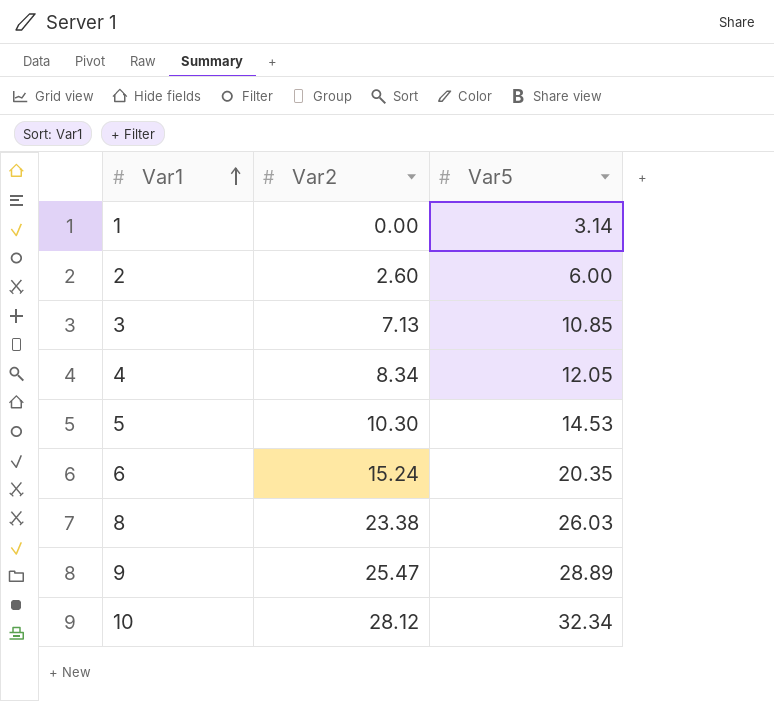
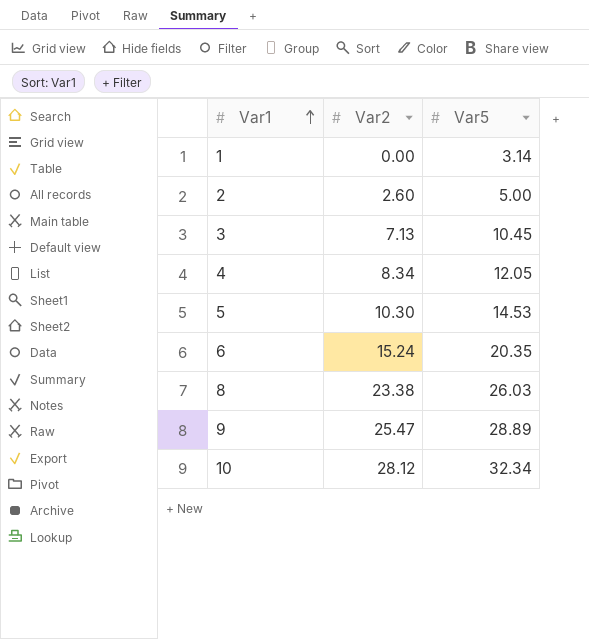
2 | Var5: 6.00 -> 5.00
3 | Var5: 10.85 -> 10.45

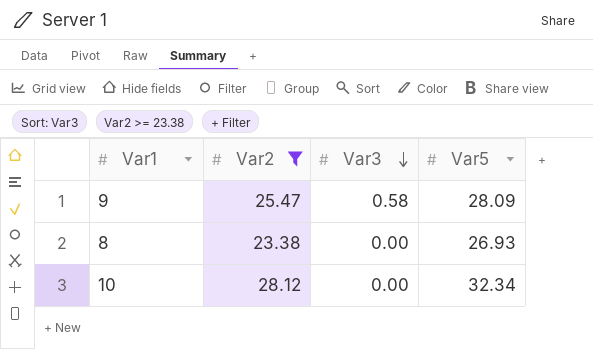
filter: none -> Var2 >= 23.38
row order: Var1 ascending -> Var3 descending
column Var3 | position: none -> 3
9 | Var5: 28.89 -> 28.09
8 | Var5: 26.03 -> 26.93

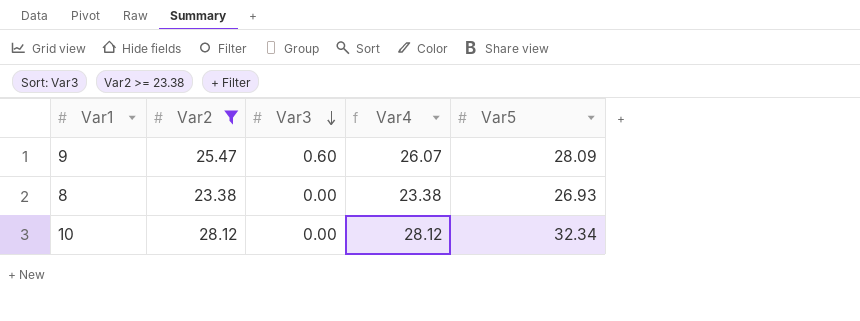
column Var4 | formula: none -> [Var2] + [Var3]
9 | Var3: 0.58 -> 0.60

